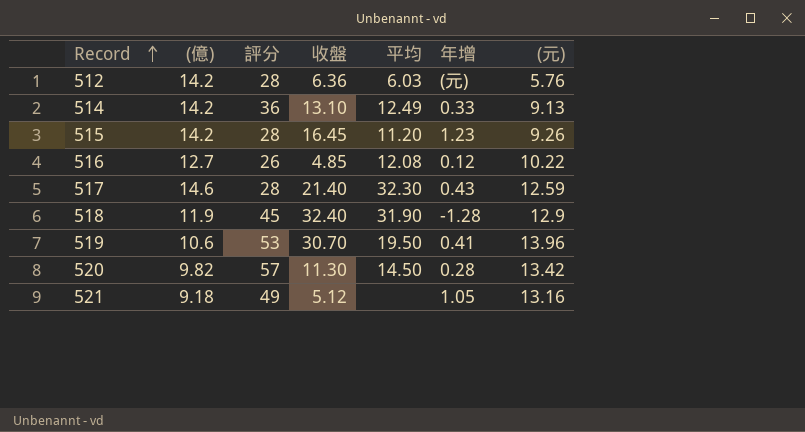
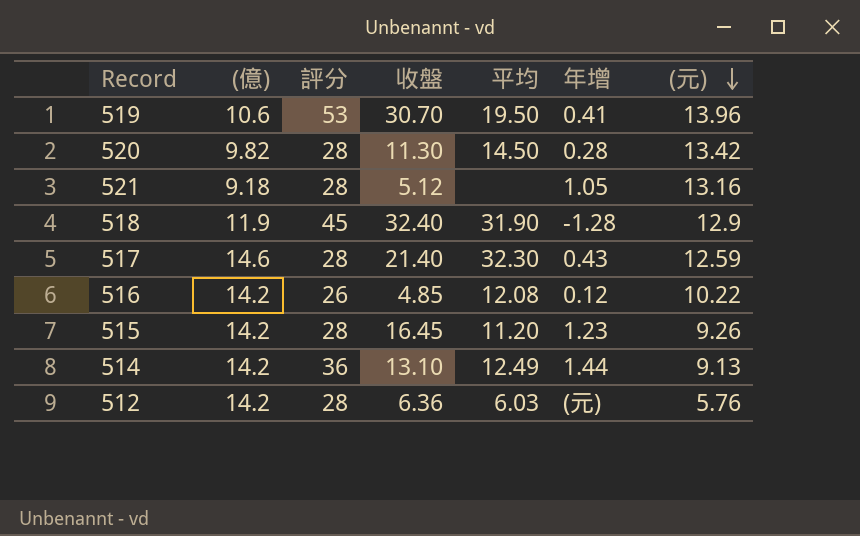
row order: Record ascending -> (元) descending
520 | 評分: 57 -> 28
521 | 評分: 49 -> 28
516 | (億): 12.7 -> 14.2
514 | 年增: 0.33 -> 1.44

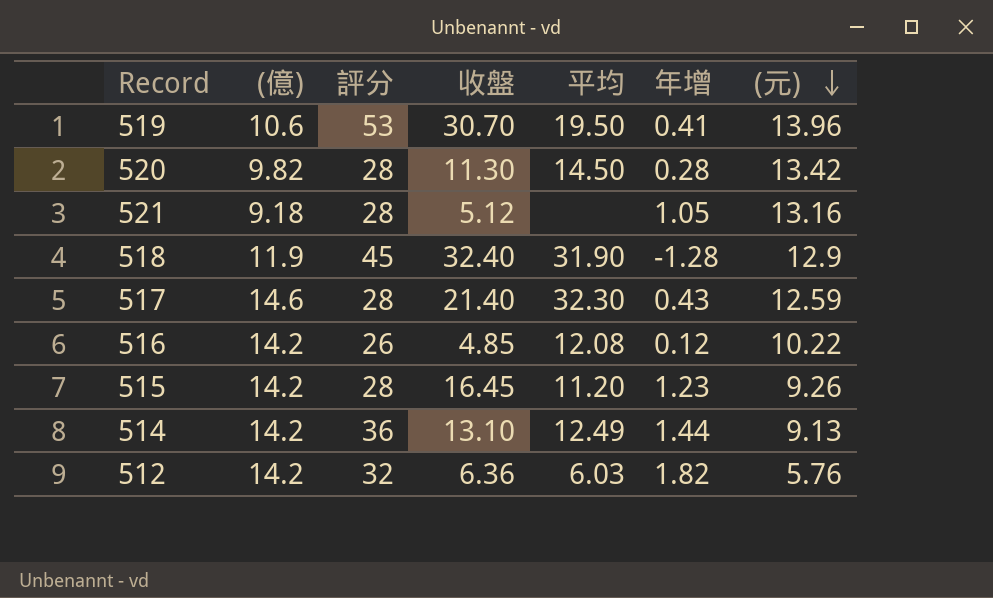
512 | 評分: 28 -> 32
512 | 年增: (元) -> 1.82

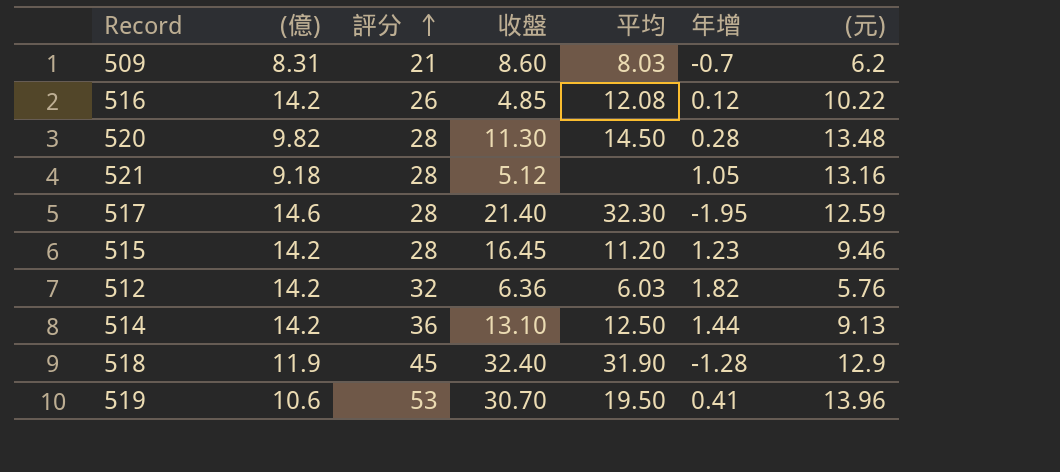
row order: (元) descending -> 評分 ascending
row 509: none -> 8.31 | 21 | 8.60 | 8.03 | -0.7 | 6.2
520 | (元): 13.42 -> 13.48
517 | 年增: 0.43 -> -1.95
515 | (元): 9.26 -> 9.46
514 | 平均: 12.49 -> 12.50

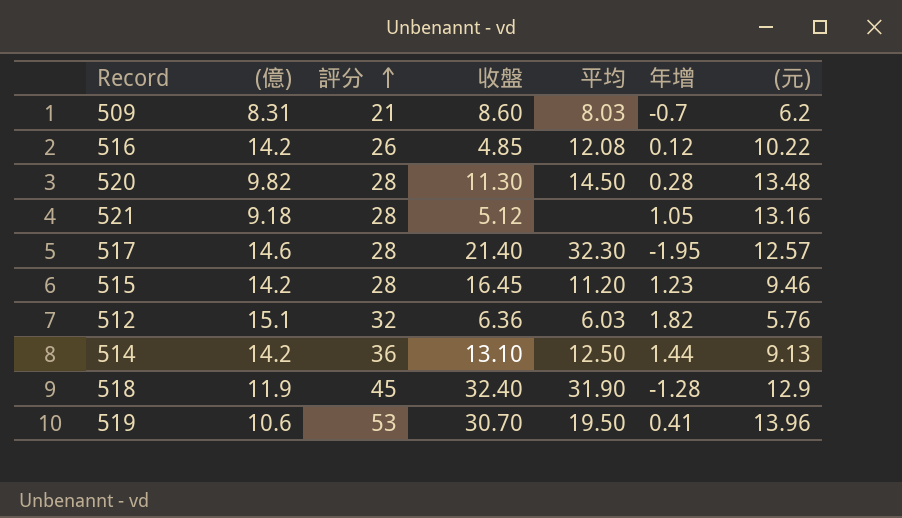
517 | (元): 12.59 -> 12.57
512 | (億): 14.2 -> 15.1

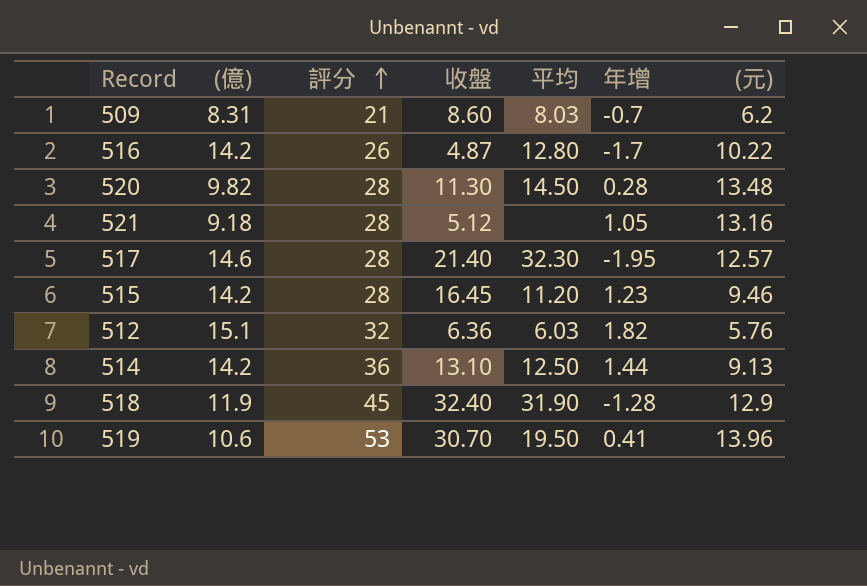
516 | 收盤: 4.85 -> 4.87
516 | 平均: 12.08 -> 12.80
516 | 年增: 0.12 -> -1.7

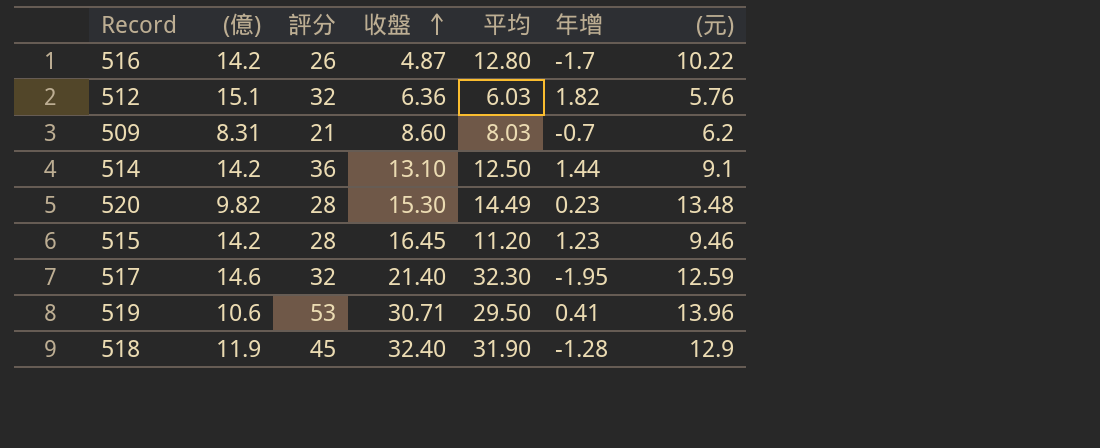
row order: 評分 ascending -> 收盤 ascending
row 521: 9.18 | 28 | 5.12 | none | 1.05 | 13.16 -> none
514 | (元): 9.13 -> 9.1
520 | 收盤: 11.30 -> 15.30
520 | 平均: 14.50 -> 14.49
520 | 年增: 0.28 -> 0.23
517 | 評分: 28 -> 32
517 | (元): 12.57 -> 12.59
519 | 收盤: 30.70 -> 30.71
519 | 平均: 19.50 -> 29.50

